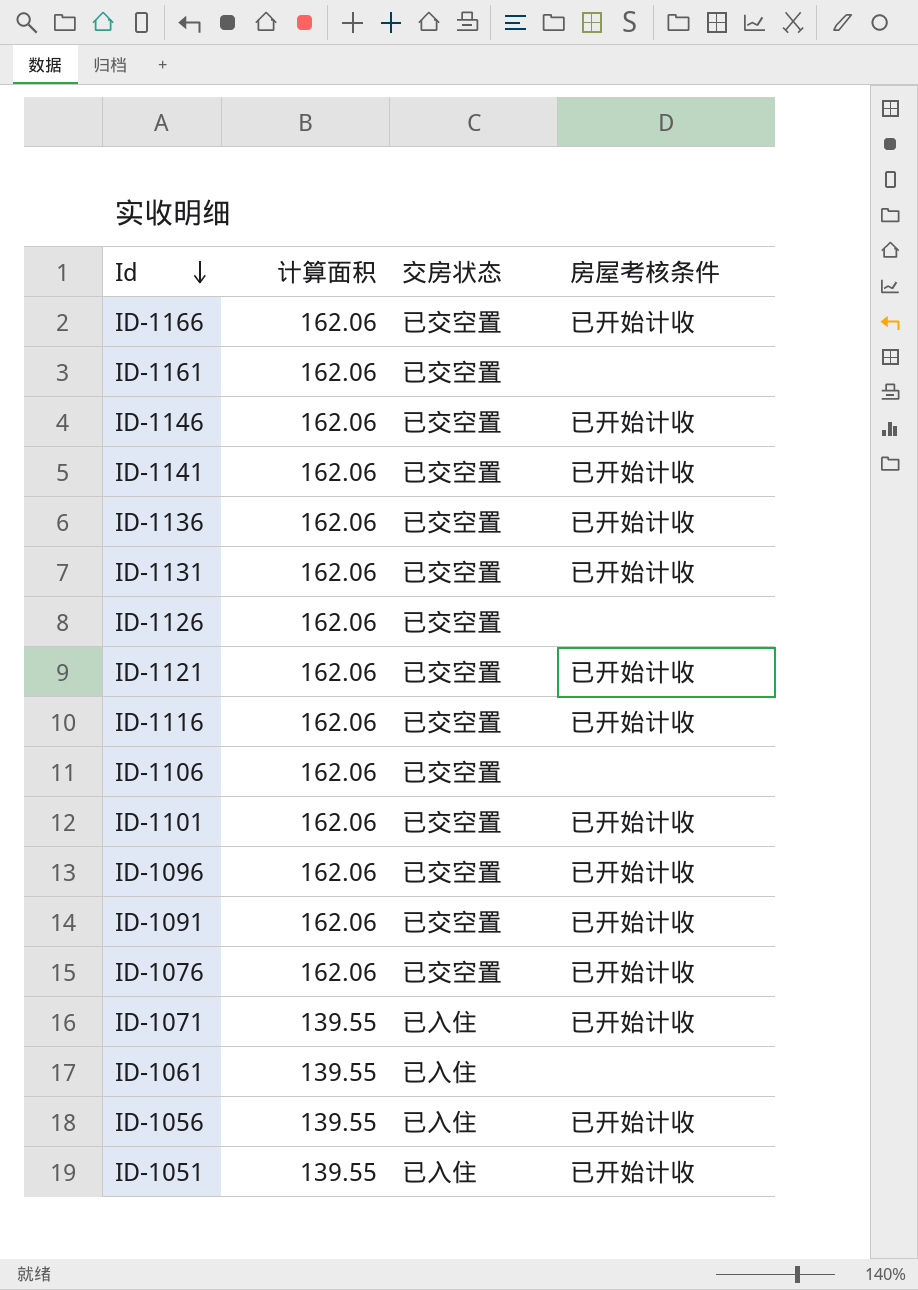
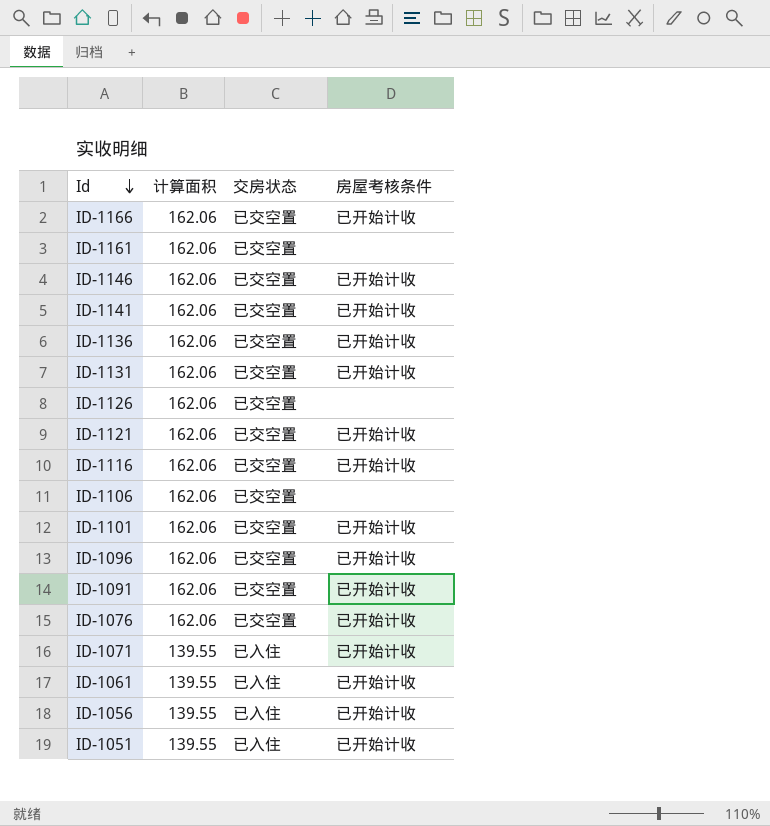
ID-1061 | 房屋考核条件: none -> 已开始计收

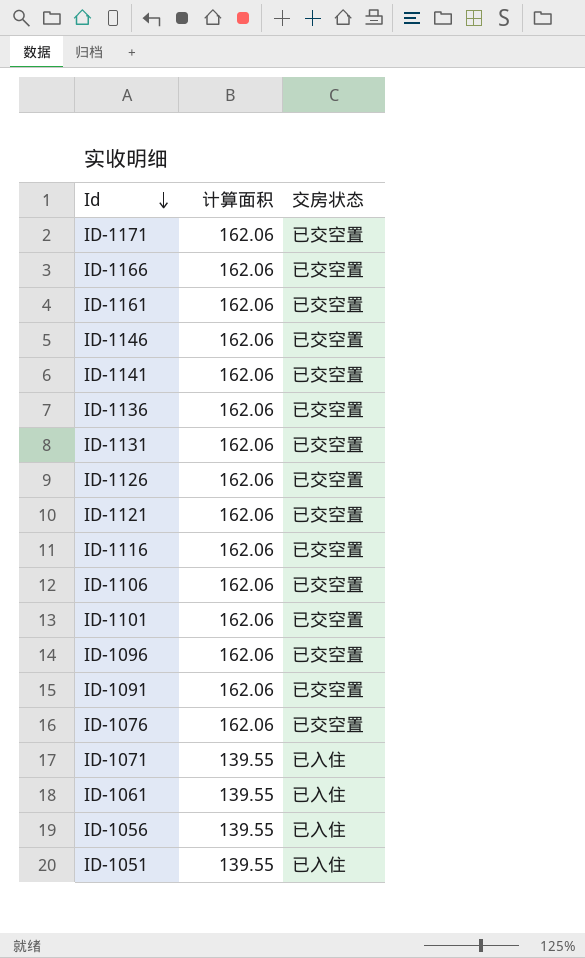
column 房屋考核条件 | position: 4 -> none
row ID-1171: none -> 162.06 | 已交空置

